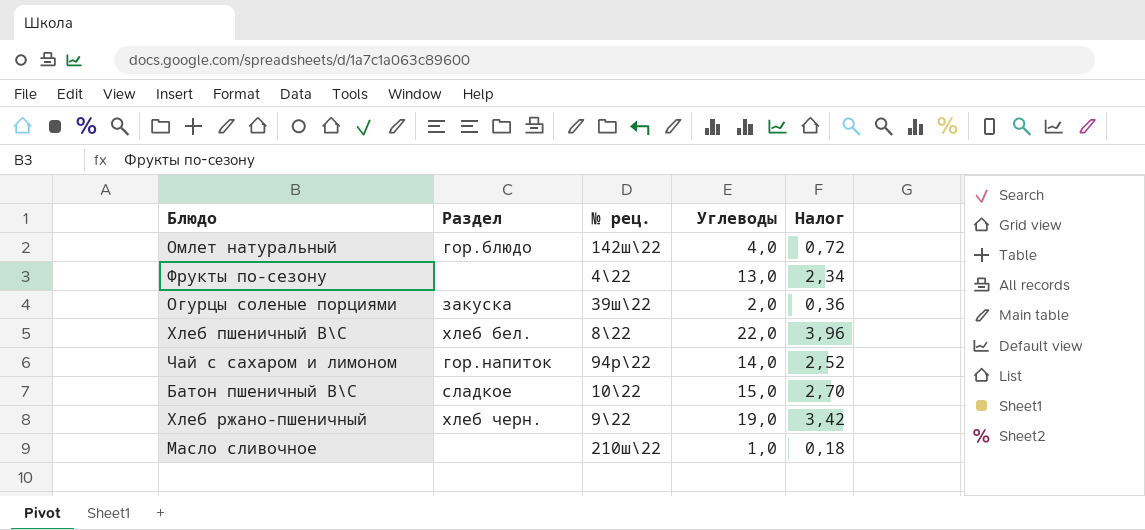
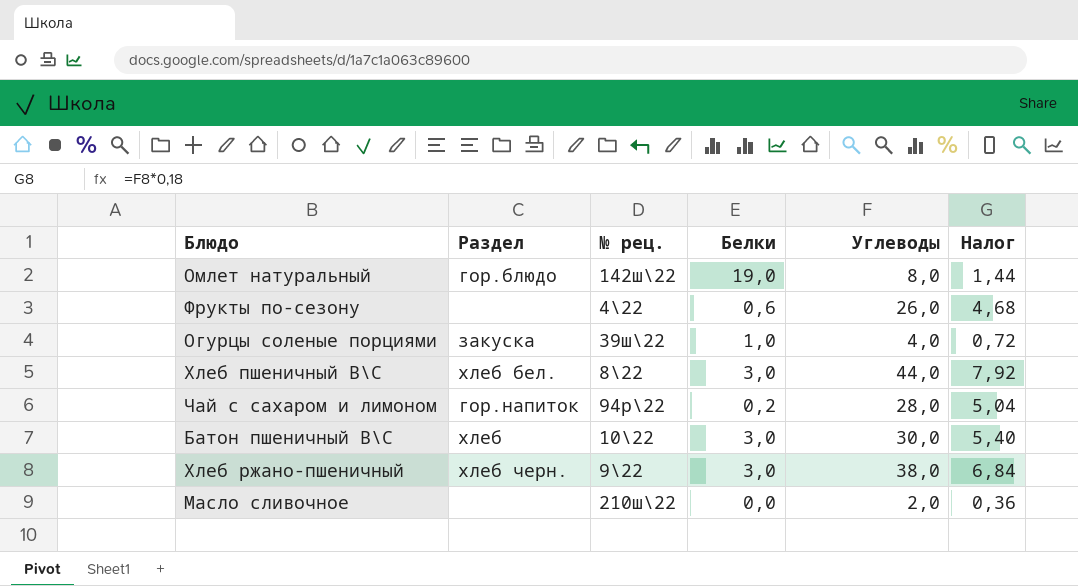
column Белки | position: none -> 4
Омлет натуральный | Углеводы: 4,0 -> 8,0
Омлет натуральный | Налог: 0,72 -> 1,44
Фрукты по-сезону | Углеводы: 13,0 -> 26,0
Фрукты по-сезону | Налог: 2,34 -> 4,68
Огурцы соленые порциями | Углеводы: 2,0 -> 4,0
Огурцы соленые порциями | Налог: 0,36 -> 0,72
Хлеб пшеничный В\С | Углеводы: 22,0 -> 44,0
Хлеб пшеничный В\С | Налог: 3,96 -> 7,92
Чай с сахаром и лимоном | Углеводы: 14,0 -> 28,0
Чай с сахаром и лимоном | Налог: 2,52 -> 5,04
Батон пшеничный В\С | Раздел: сладкое -> хлеб
Батон пшеничный В\С | Углеводы: 15,0 -> 30,0
Батон пшеничный В\С | Налог: 2,70 -> 5,40
Хлеб ржано-пшеничный | Углеводы: 19,0 -> 38,0
Хлеб ржано-пшеничный | Налог: 3,42 -> 6,84
Масло сливочное | Углеводы: 1,0 -> 2,0
Масло сливочное | Налог: 0,18 -> 0,36

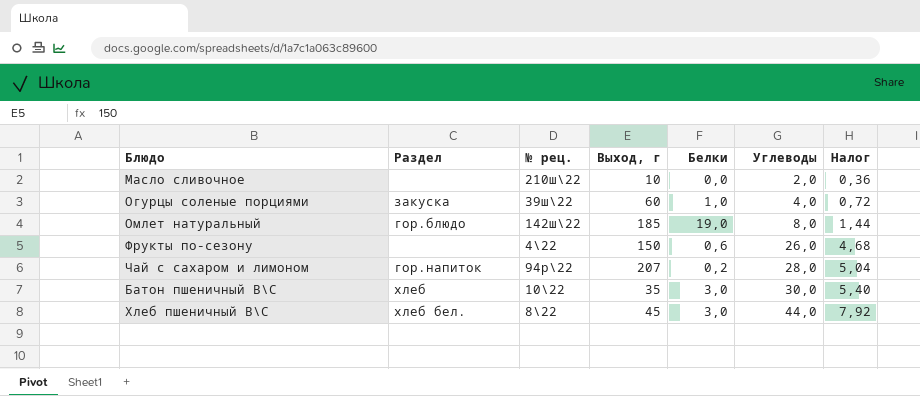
row order: none -> Углеводы ascending
column Выход, г | position: none -> 4
row Хлеб ржано-пшеничный: хлеб черн. | 9\22 | 3,0 | 38,0 | 6,84 -> none

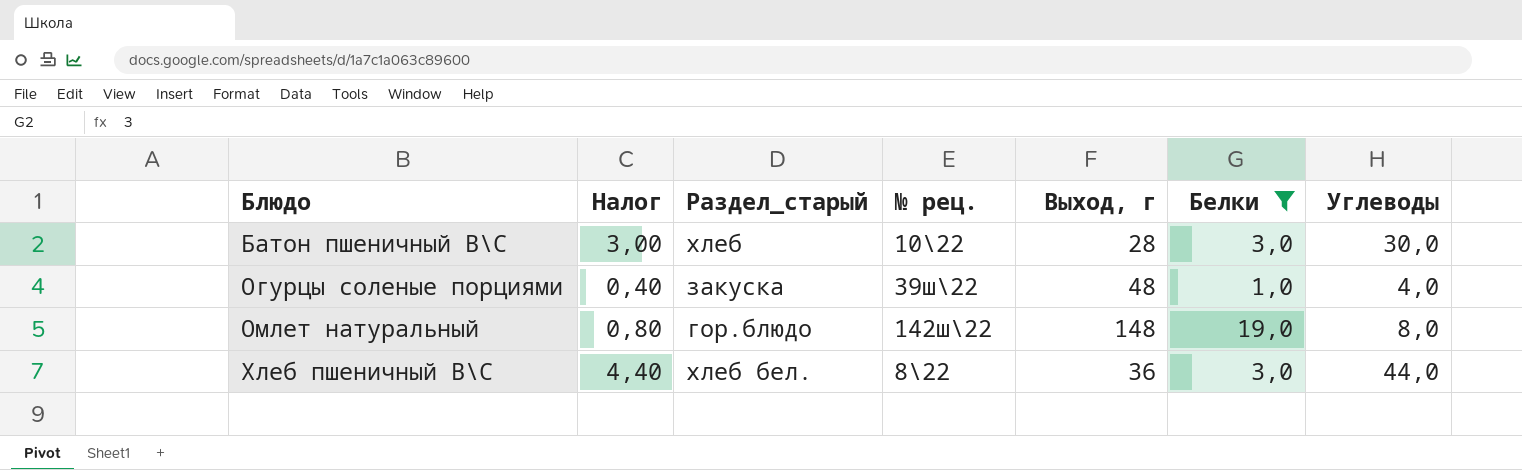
filter: none -> Белки >= 1,0
row order: Углеводы ascending -> Блюдо ascending
column Налог | formula: [Углеводы] * 0,18 -> [Углеводы] * 0,1
column Налог | position: 7 -> 2
column name: Раздел -> Раздел_старый
Батон пшеничный В\С | Выход, г: 35 -> 28
Огурцы соленые порциями | Выход, г: 60 -> 48
Омлет натуральный | Выход, г: 185 -> 148
Хлеб пшеничный В\С | Выход, г: 45 -> 36

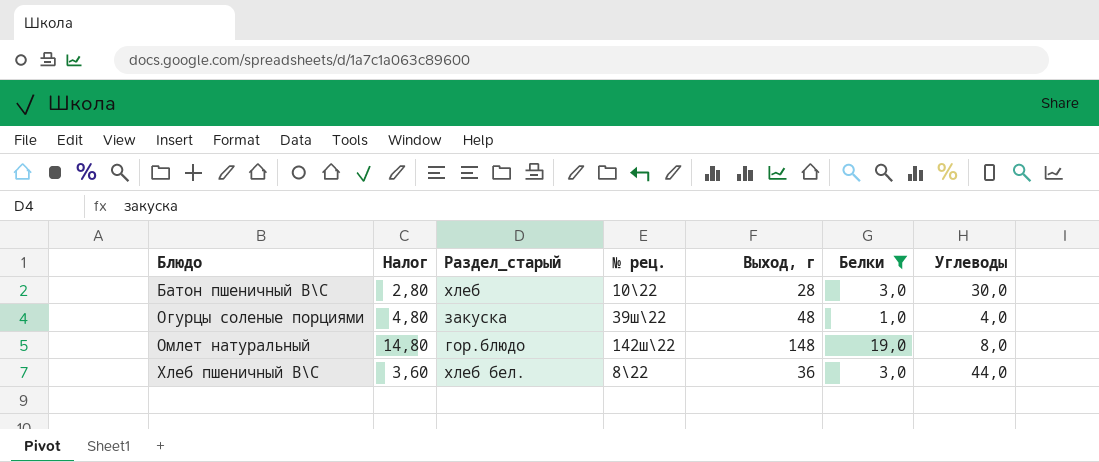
column Налог | formula: [Углеводы] * 0,1 -> [Выход, г] * 0,1

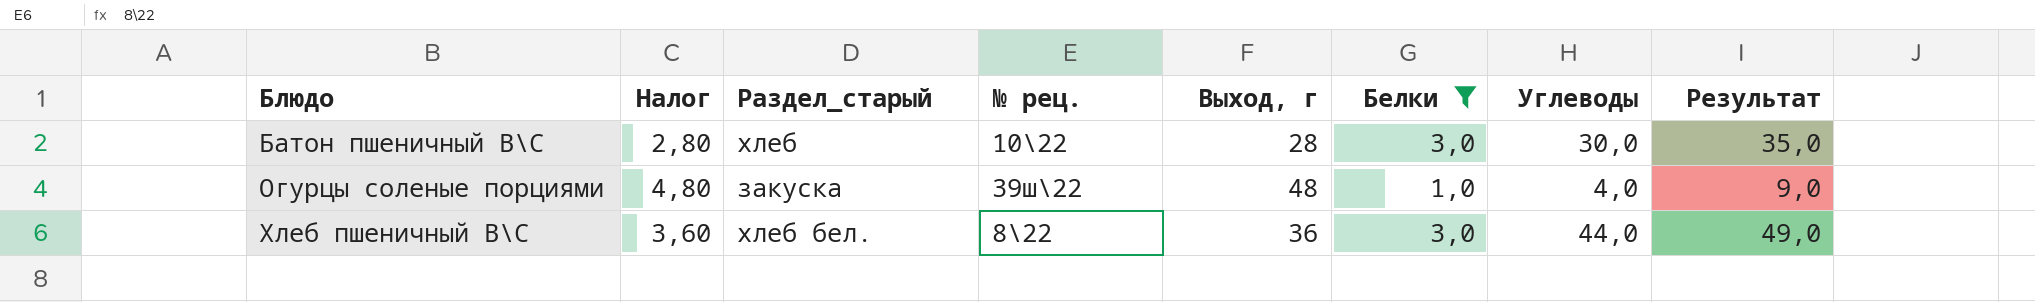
column Результат | formula: none -> [Углеводы] + 5
row Омлет натуральный: 14,80 | гор.блюдо | 142ш\22 | 148 | 19,0 | 8,0 -> none

